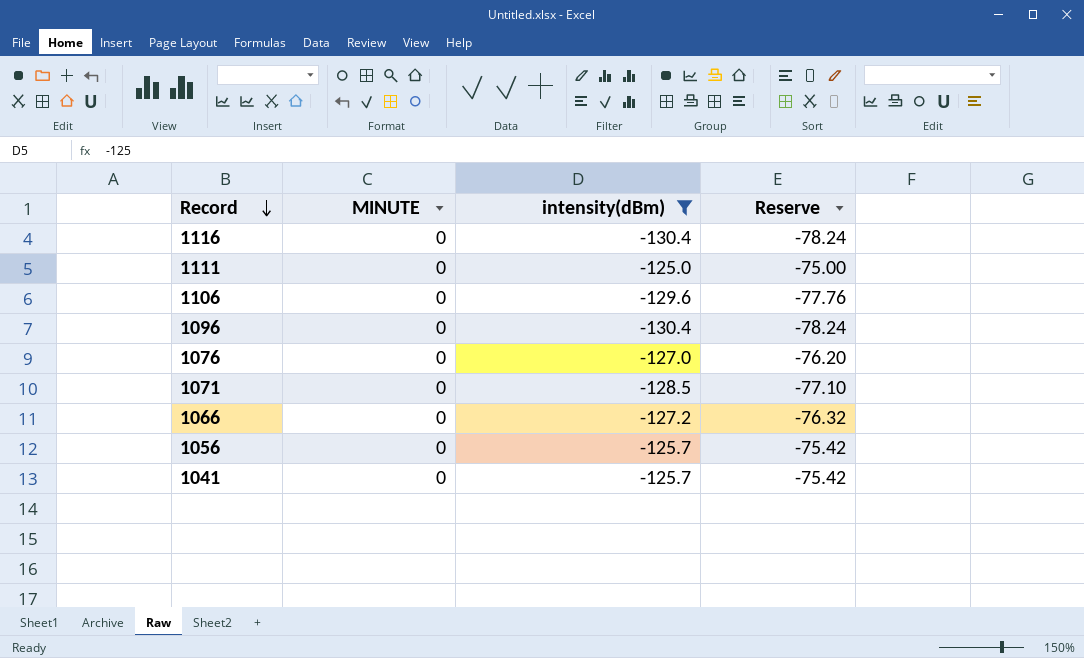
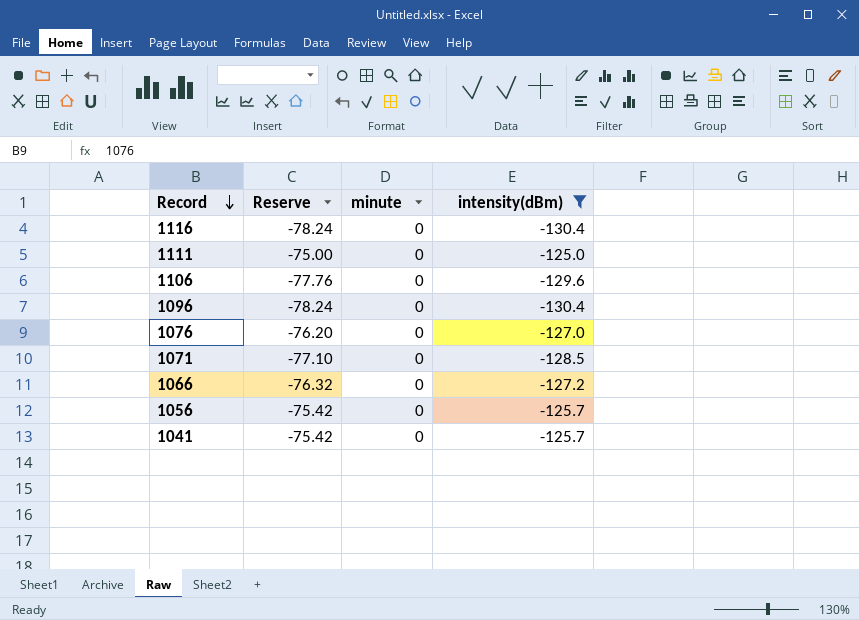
column Reserve | position: 4 -> 2
column name: MINUTE -> minute

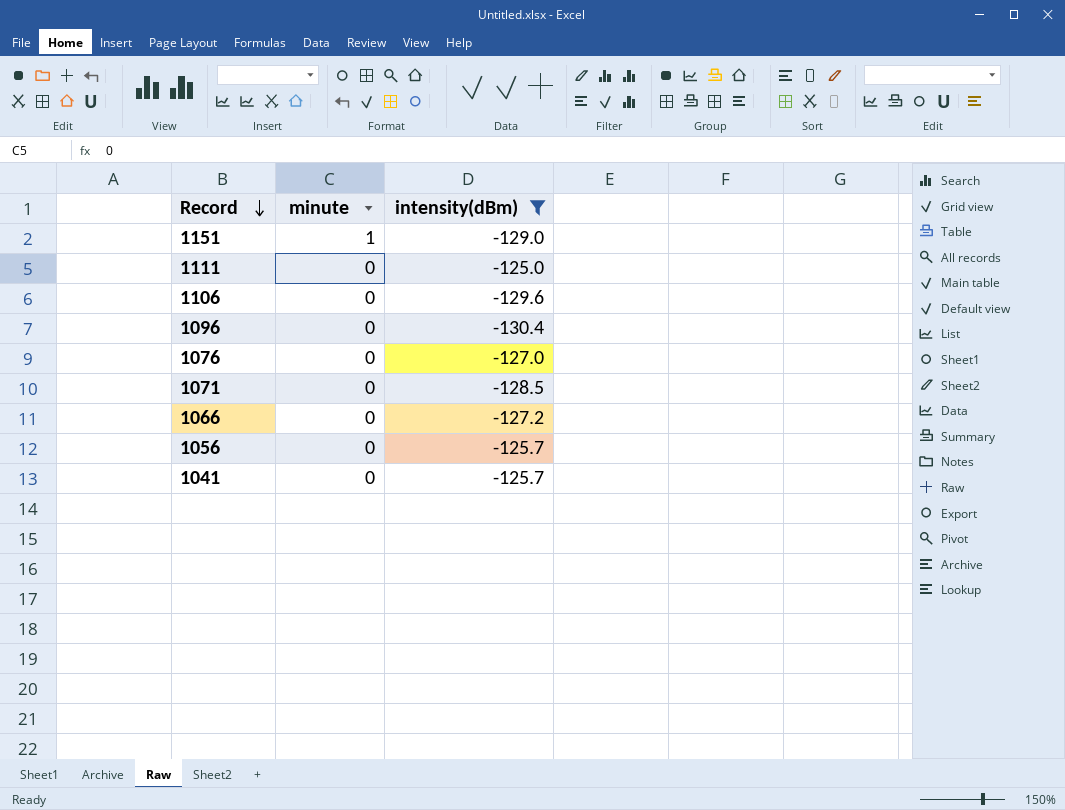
column Reserve | formula: [intensity(dBm)] * 0.6 -> none
row 1116: -78.24 | 0 | -130.4 -> none
row 1151: none -> 1 | -129.0

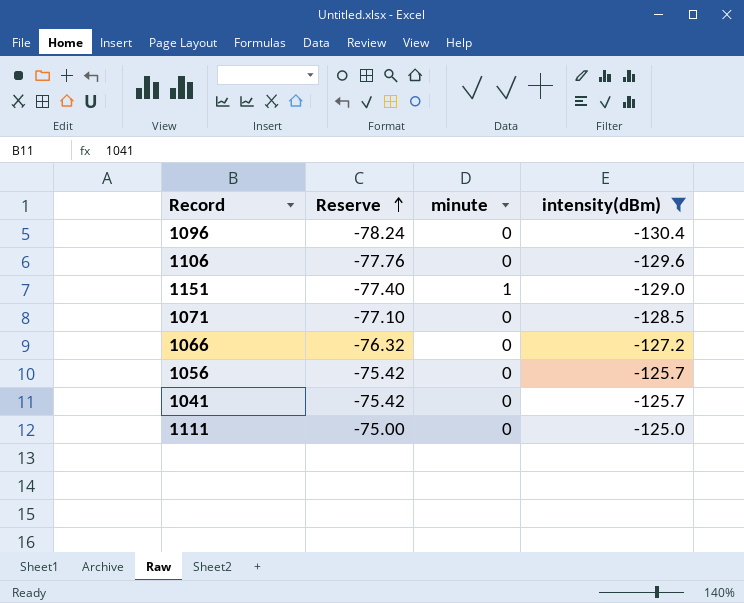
row order: Record descending -> Reserve ascending
column Reserve | formula: none -> [intensity(dBm)] * 0.6
row 1076: 0 | -127.0 -> none

